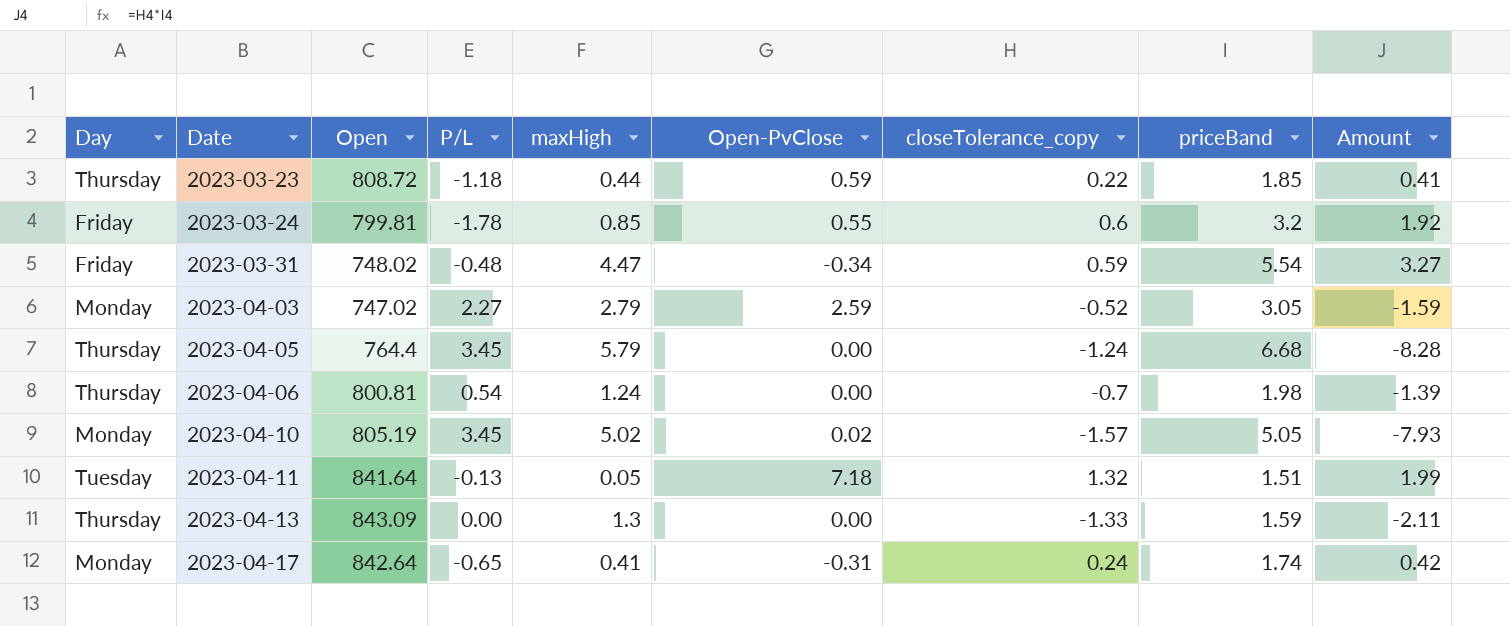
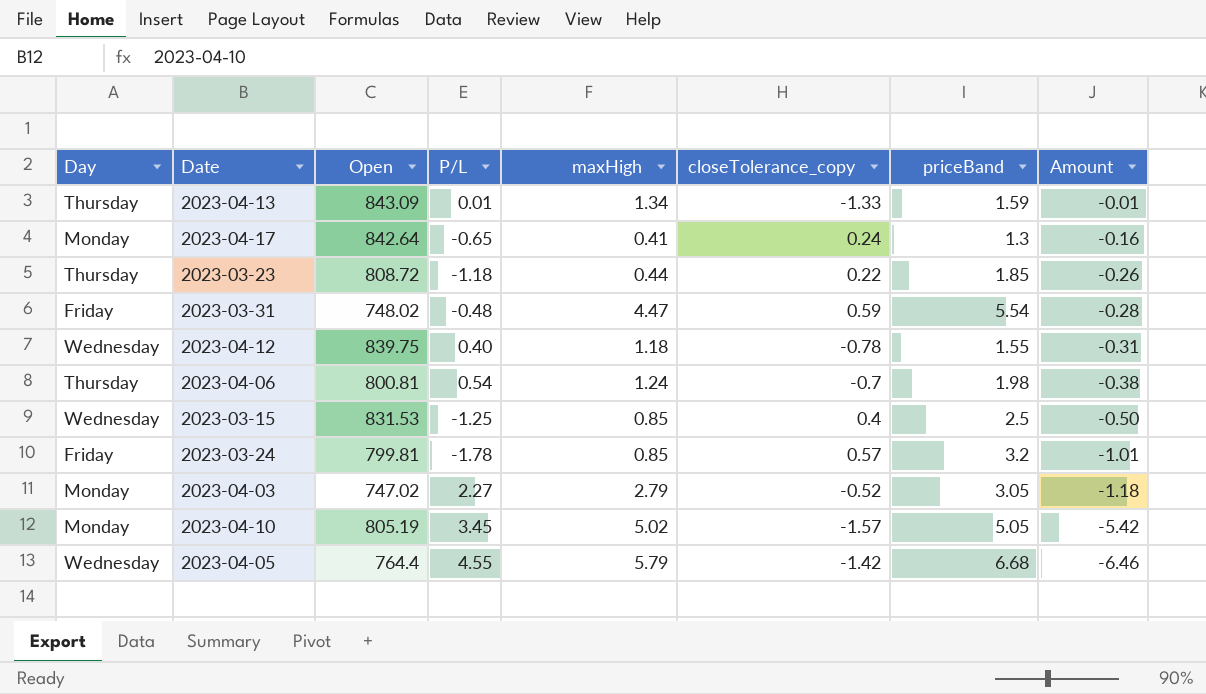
row order: Date ascending -> Amount descending
column Open-PvClose | position: 6 -> none
column Amount | formula: [closeTolerance_copy] * [priceBand] -> [P/L] * [closeTolerance_copy]
row 2023-04-11: Tuesday | 841.64 | -0.13 | 0.05 | 7.18 | 1.32 | 1.51 | 1.99 -> none
2023-04-13 | P/L: 0.00 -> 0.01
2023-04-13 | maxHigh: 1.3 -> 1.34
2023-04-17 | priceBand: 1.74 -> 1.3
row 2023-04-12: none -> Wednesday | 839.75 | 0.40 | 1.18 | -0.78 | 1.55 | -0.31
row 2023-03-15: none -> Wednesday | 831.53 | -1.25 | 0.85 | 0.4 | 2.5 | -0.50
2023-03-24 | closeTolerance_copy: 0.6 -> 0.57
2023-04-05 | Day: Thursday -> Wednesday
2023-04-05 | P/L: 3.45 -> 4.55
2023-04-05 | closeTolerance_copy: -1.24 -> -1.42

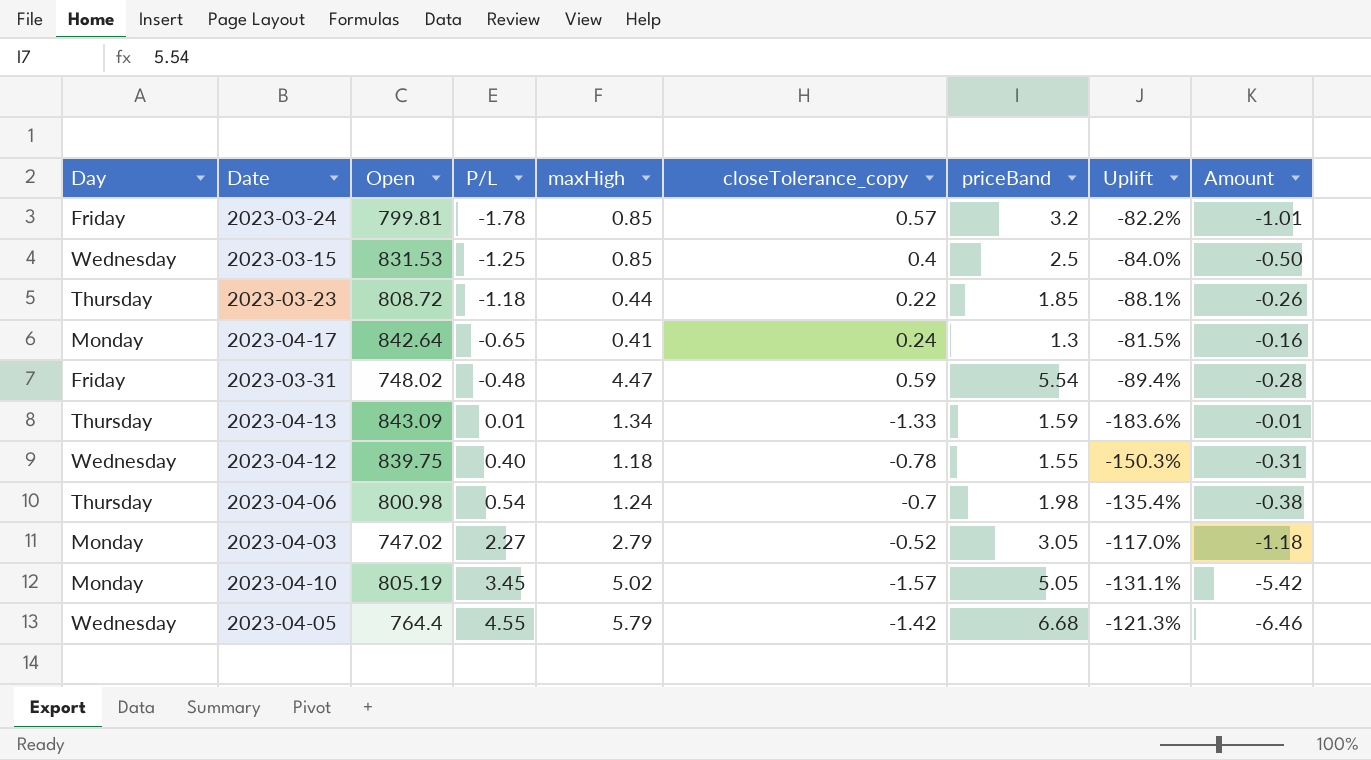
row order: Amount descending -> P/L ascending
column Uplift | formula: none -> ([closeTolerance_copy] - [priceBand]) / [priceBand]
2023-04-06 | Open: 800.81 -> 800.98

